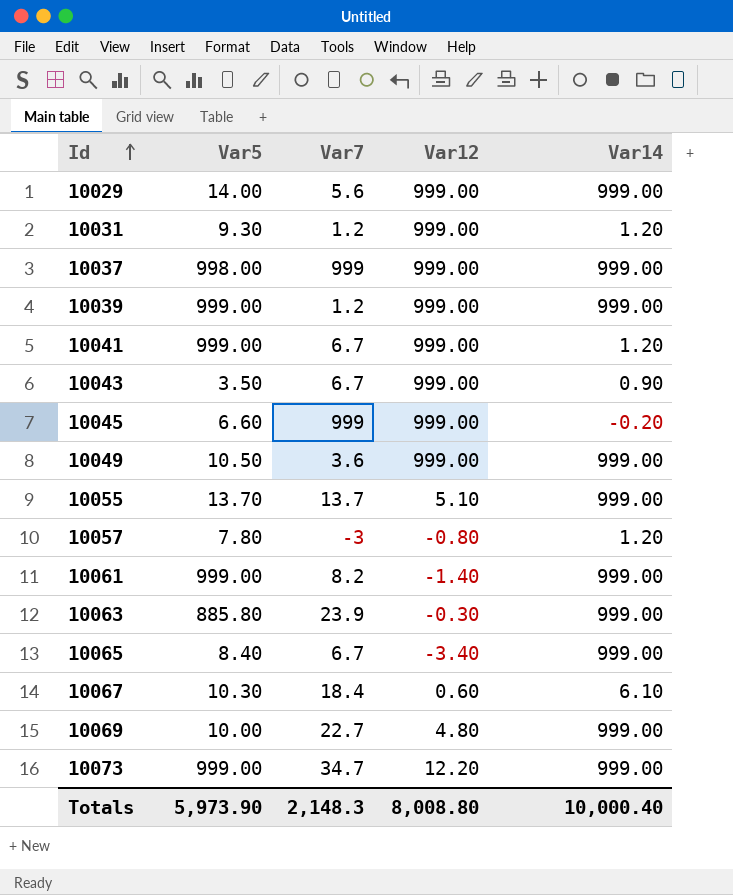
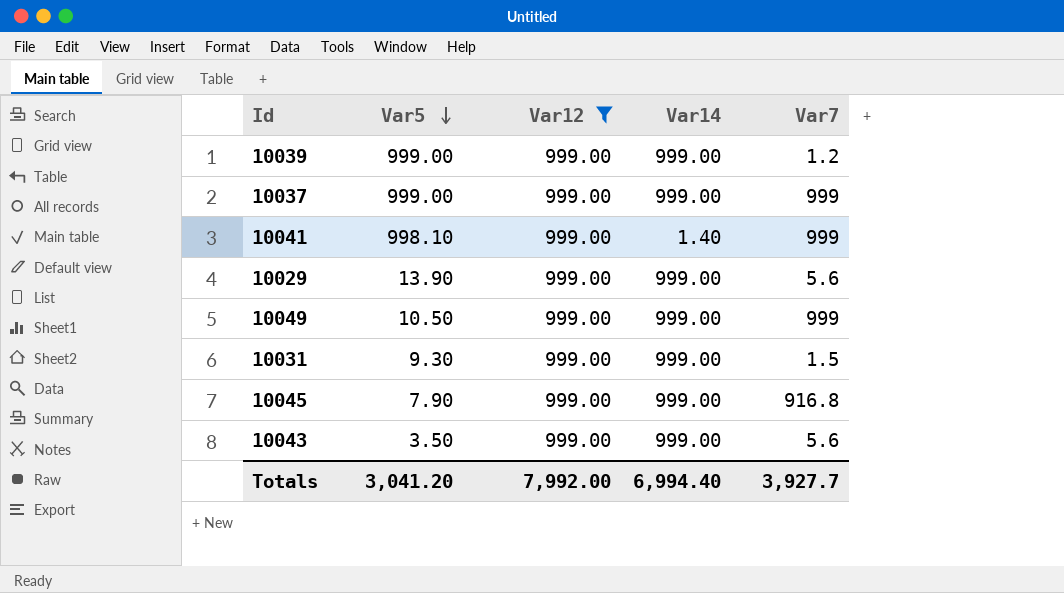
filter: none -> Var12 = 999.00
row order: Id ascending -> Var5 descending
column Var7 | position: 3 -> 5
10037 | Var5: 998.00 -> 999.00
10041 | Var5: 999.00 -> 998.10
10041 | Var14: 1.20 -> 1.40
10041 | Var7: 6.7 -> 999
10029 | Var5: 14.00 -> 13.90
10049 | Var7: 3.6 -> 999
10031 | Var14: 1.20 -> 999.00
10031 | Var7: 1.2 -> 1.5
10045 | Var5: 6.60 -> 7.90
10045 | Var14: -0.20 -> 999.00
10045 | Var7: 999 -> 916.8
10043 | Var14: 0.90 -> 999.00
10043 | Var7: 6.7 -> 5.6
Totals | Var5: 5,973.90 -> 3,041.20
Totals | Var12: 8,008.80 -> 7,992.00
Totals | Var14: 10,000.40 -> 6,994.40
Totals | Var7: 2,148.3 -> 3,927.7

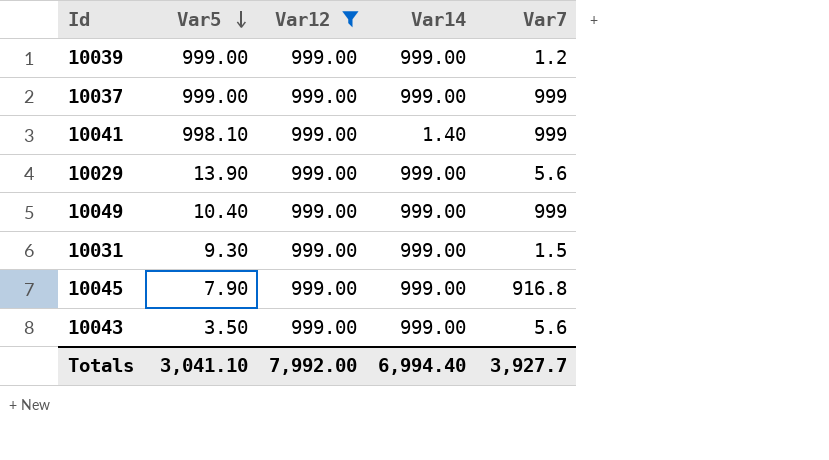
10049 | Var5: 10.50 -> 10.40
Totals | Var5: 3,041.20 -> 3,041.10

